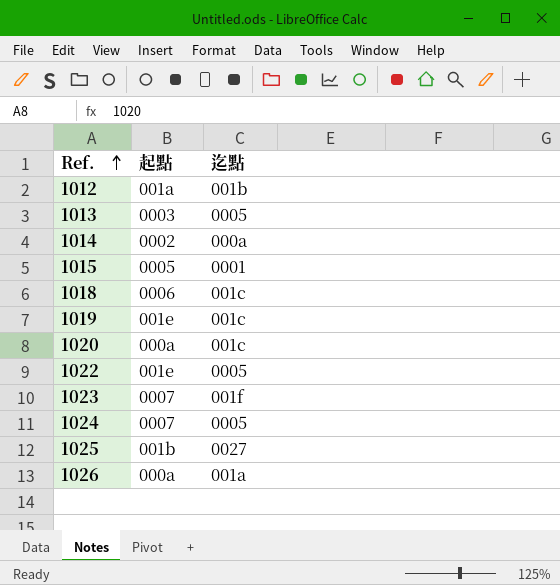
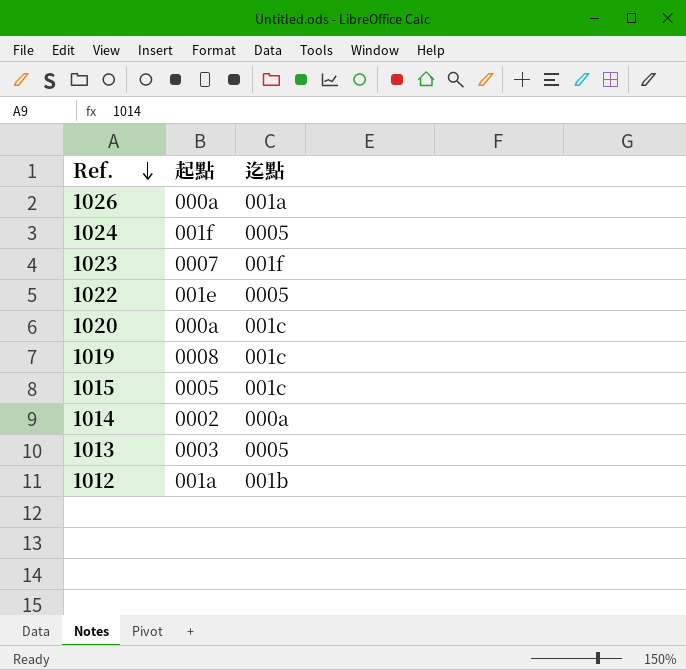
row order: Ref. ascending -> Ref. descending
row 1018: 0006 | 001c -> none
row 1025: 001b | 0027 -> none
1024 | 起點: 0007 -> 001f
1019 | 起點: 001e -> 0008
1015 | 迄點: 0001 -> 001c

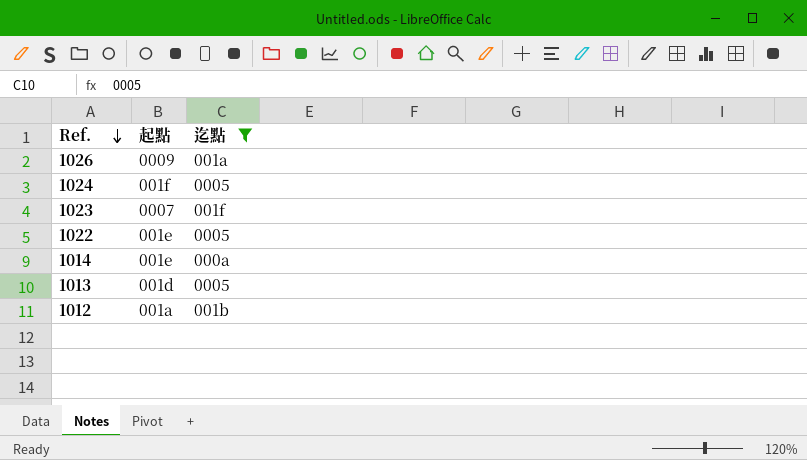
filter: none -> 迄點 != 001c
1026 | 起點: 000a -> 0009
1014 | 起點: 0002 -> 001e
1013 | 起點: 0003 -> 001d

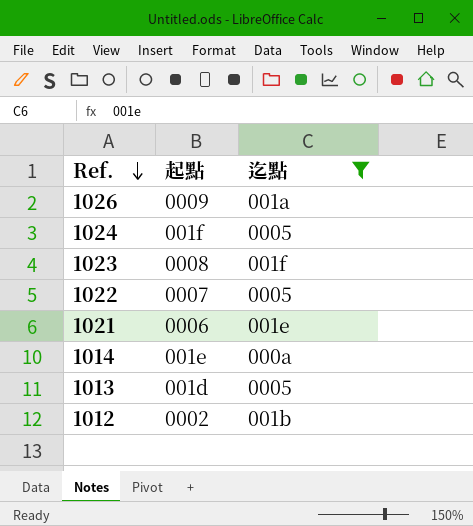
1023 | 起點: 0007 -> 0008
1022 | 起點: 001e -> 0007
row 1021: none -> 0006 | 001e
1012 | 起點: 001a -> 0002

